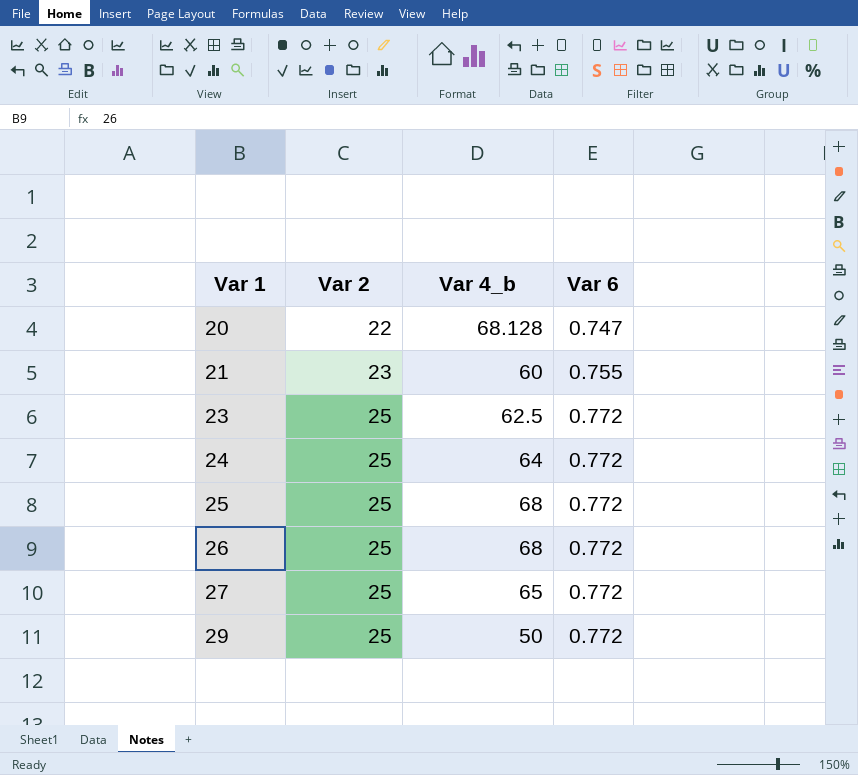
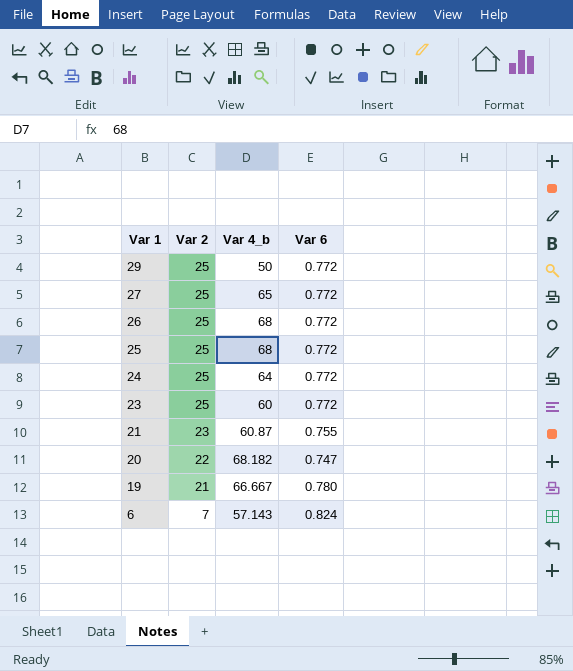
row order: Var 1 ascending -> Var 1 descending
23 | Var 4_b: 62.5 -> 60
21 | Var 4_b: 60 -> 60.87
20 | Var 4_b: 68.128 -> 68.182
row 19: none -> 21 | 66.667 | 0.780
row 6: none -> 7 | 57.143 | 0.824

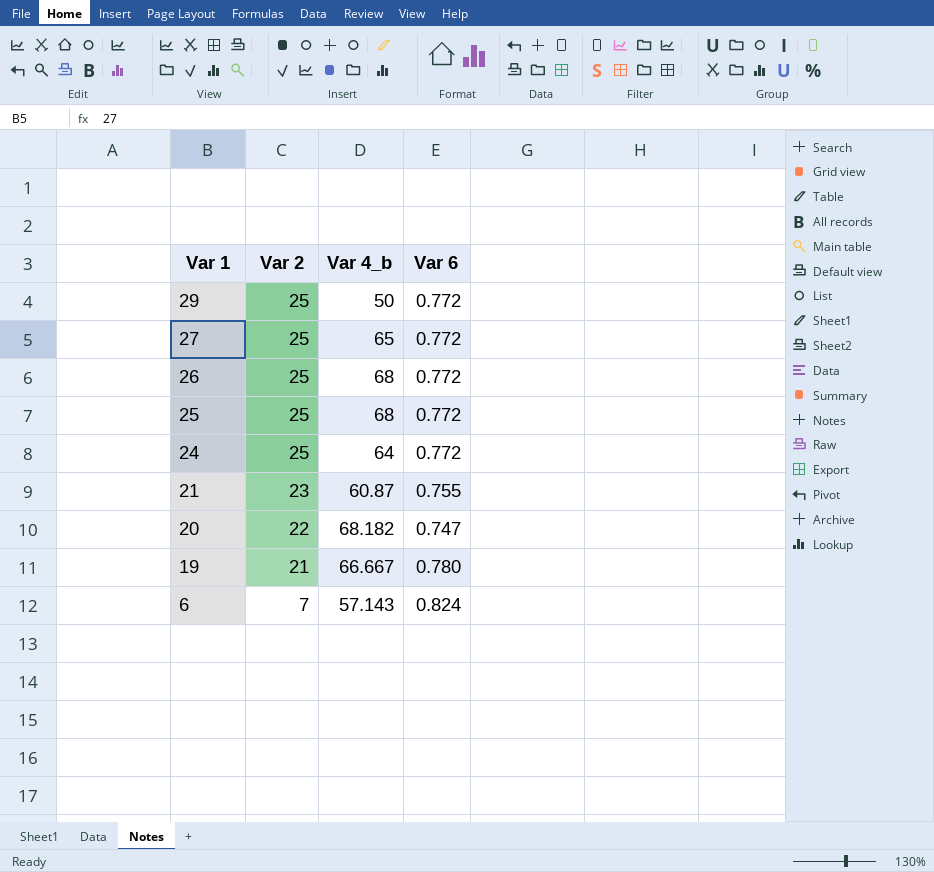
row 23: 25 | 60 | 0.772 -> none

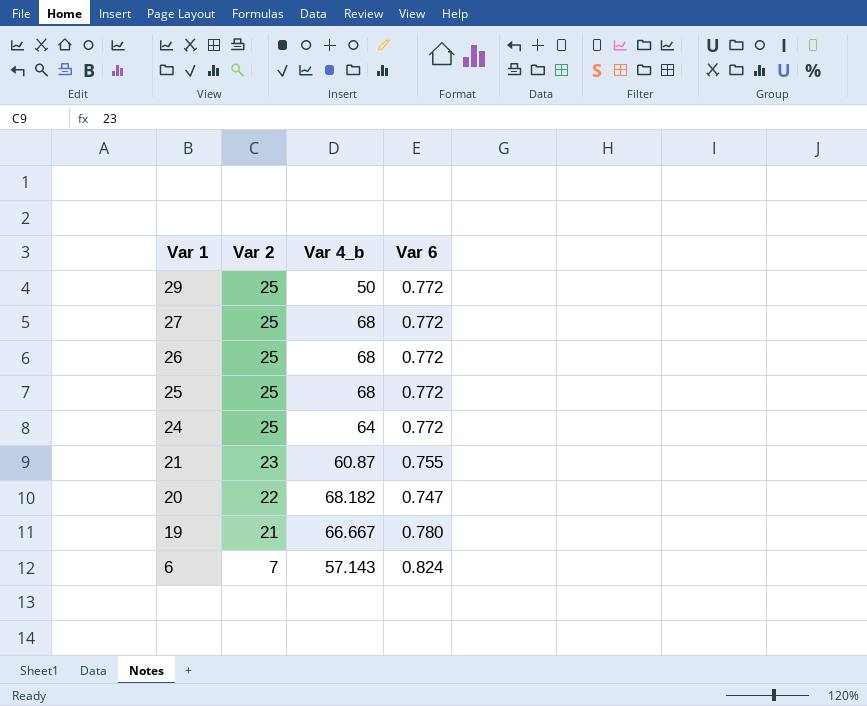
27 | Var 4_b: 65 -> 68

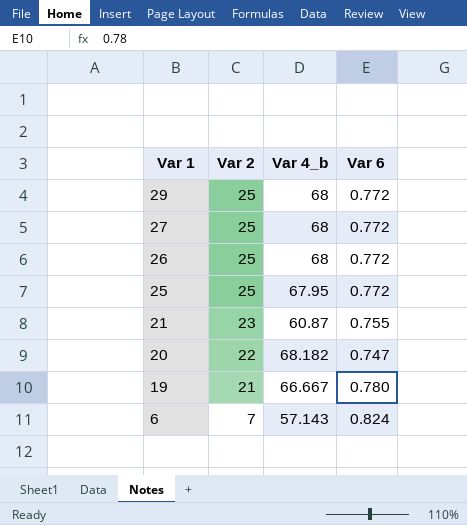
row 24: 25 | 64 | 0.772 -> none
29 | Var 4_b: 50 -> 68
25 | Var 4_b: 68 -> 67.95

